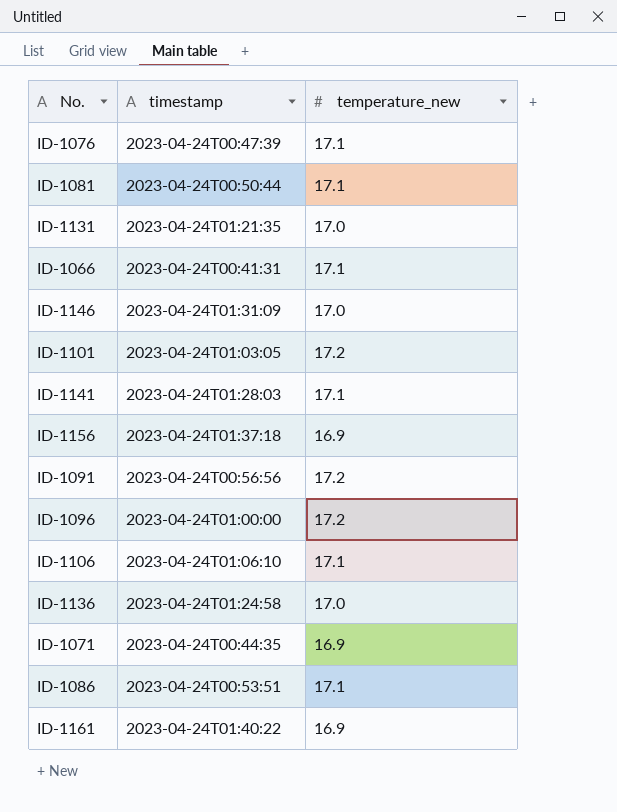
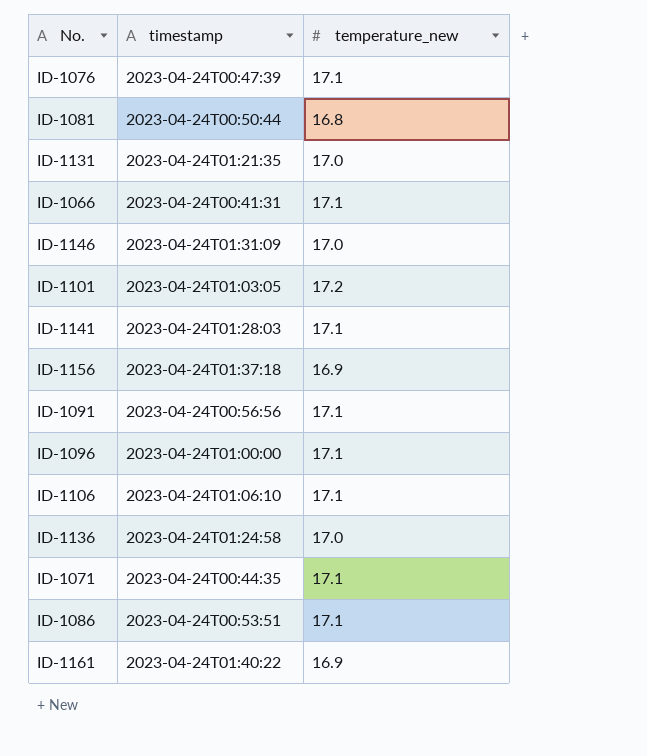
ID-1081 | temperature_new: 17.1 -> 16.8
ID-1091 | temperature_new: 17.2 -> 17.1
ID-1096 | temperature_new: 17.2 -> 17.1
ID-1071 | temperature_new: 16.9 -> 17.1

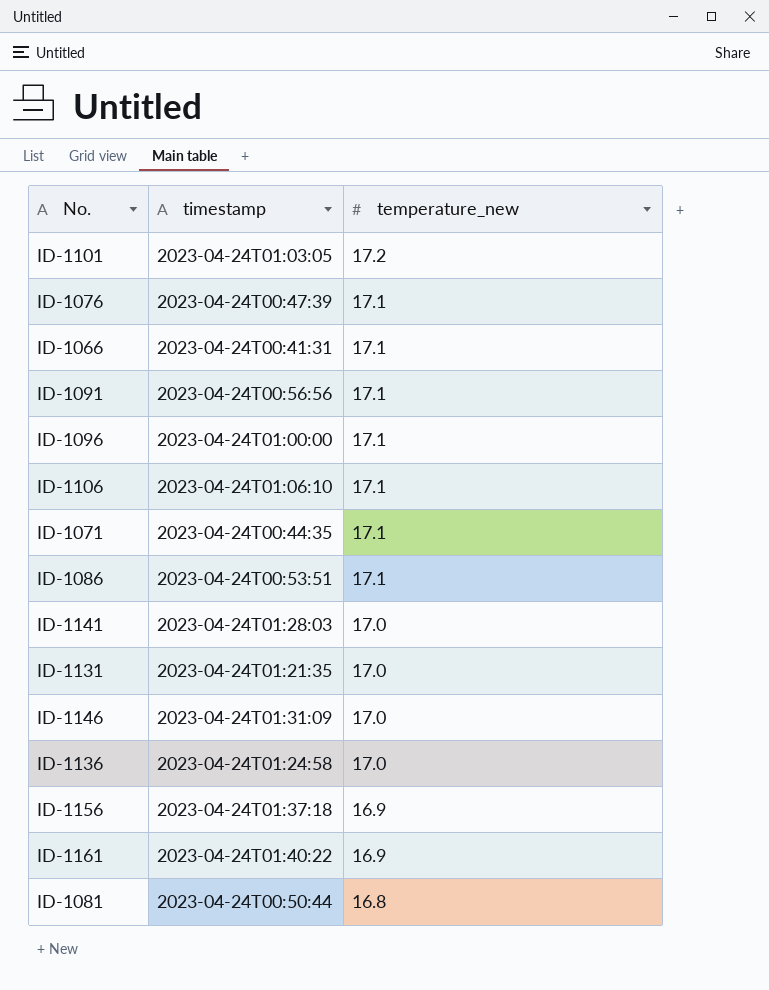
row order: none -> temperature_new descending
ID-1141 | temperature_new: 17.1 -> 17.0

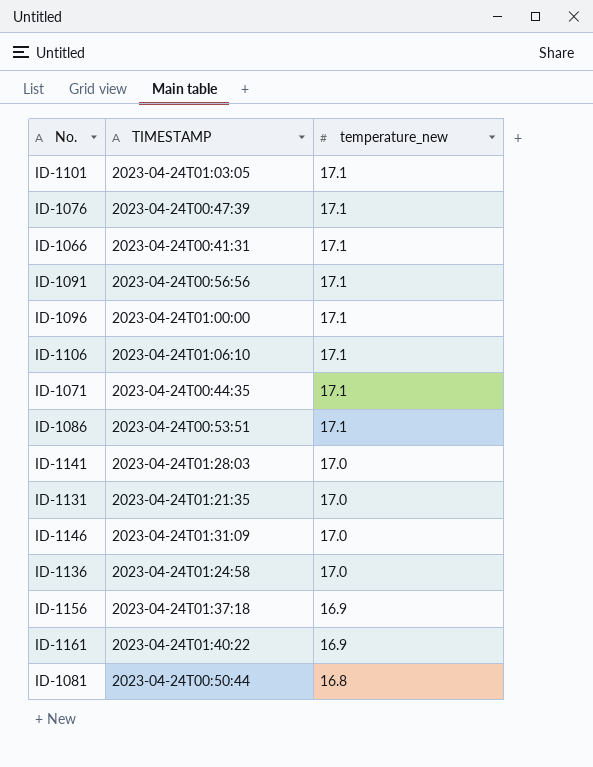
column name: timestamp -> TIMESTAMP
ID-1101 | temperature_new: 17.2 -> 17.1

